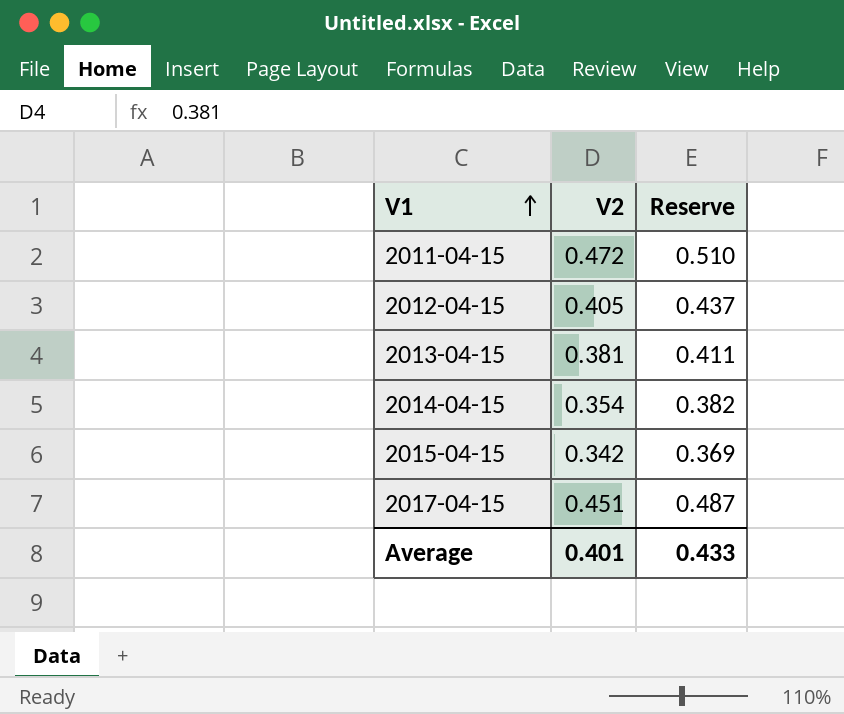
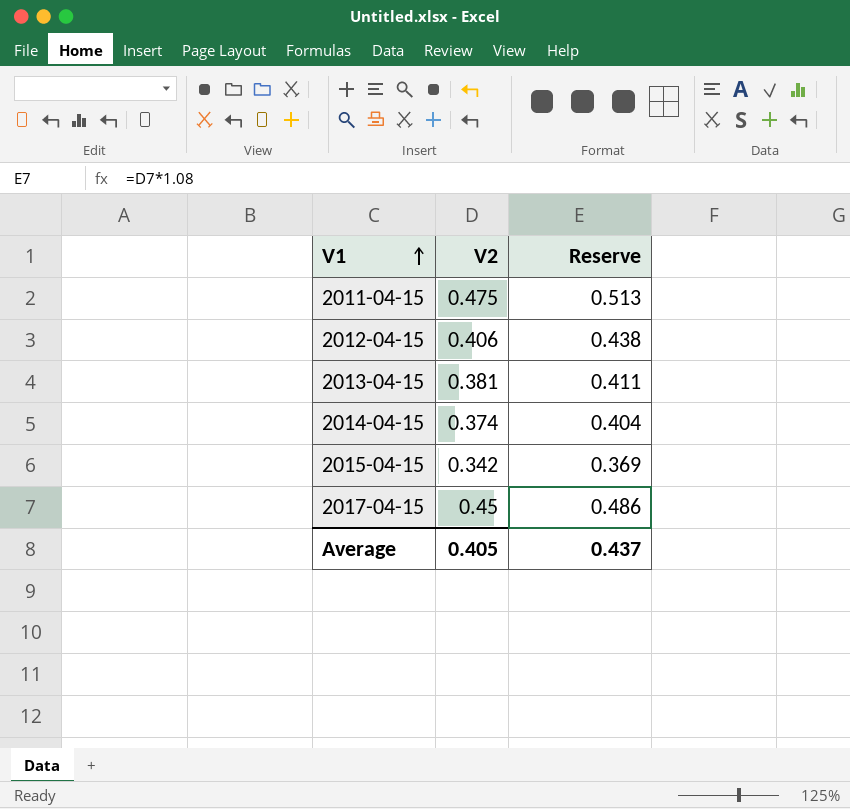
2011-04-15 | V2: 0.472 -> 0.475
2011-04-15 | Reserve: 0.510 -> 0.513
2012-04-15 | V2: 0.405 -> 0.406
2012-04-15 | Reserve: 0.437 -> 0.438
2014-04-15 | V2: 0.354 -> 0.374
2014-04-15 | Reserve: 0.382 -> 0.404
2017-04-15 | V2: 0.451 -> 0.45
2017-04-15 | Reserve: 0.487 -> 0.486
Average | V2: 0.401 -> 0.405
Average | Reserve: 0.433 -> 0.437

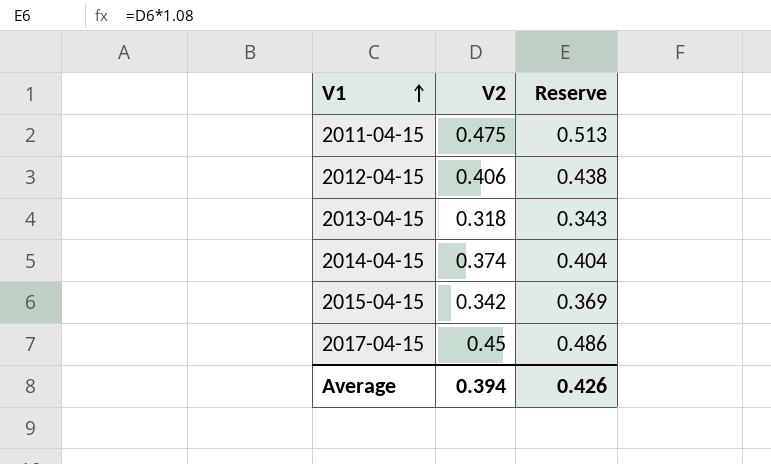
2013-04-15 | V2: 0.381 -> 0.318
2013-04-15 | Reserve: 0.411 -> 0.343
Average | V2: 0.405 -> 0.394
Average | Reserve: 0.437 -> 0.426

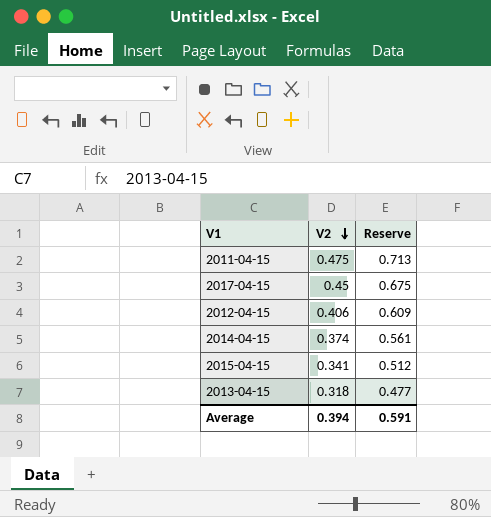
row order: V1 ascending -> V2 descending
column Reserve | formula: [V2] * 1.08 -> [V2] * 1.5
2015-04-15 | V2: 0.342 -> 0.341
Average | Reserve: 0.426 -> 0.591

